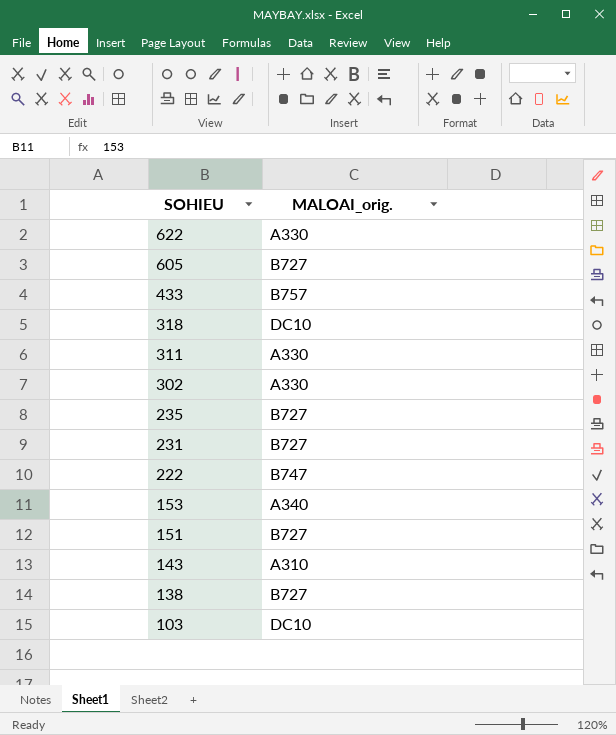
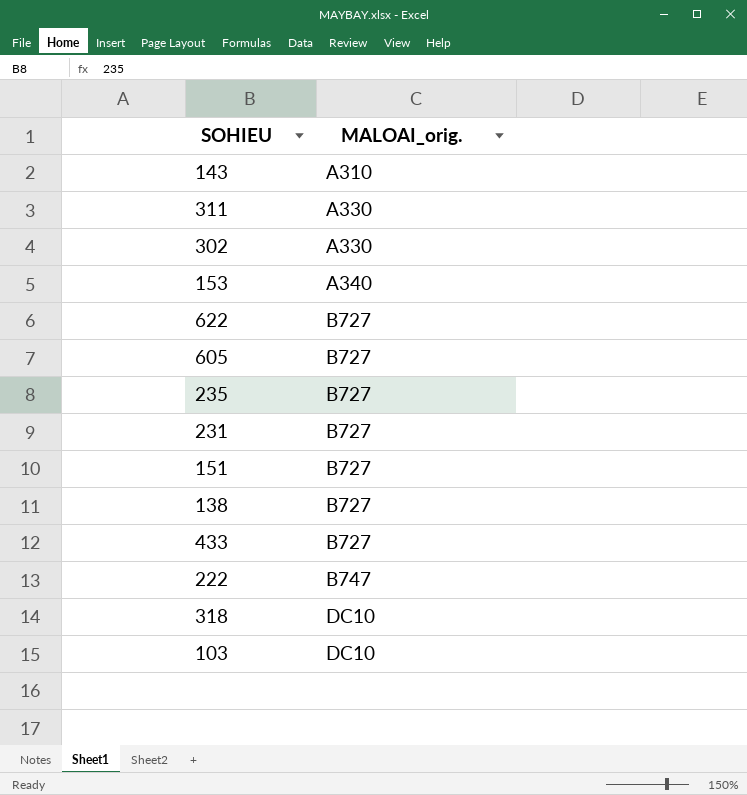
row order: SOHIEU descending -> MALOAI_orig. ascending
622 | MALOAI_orig.: A330 -> B727
433 | MALOAI_orig.: B757 -> B727

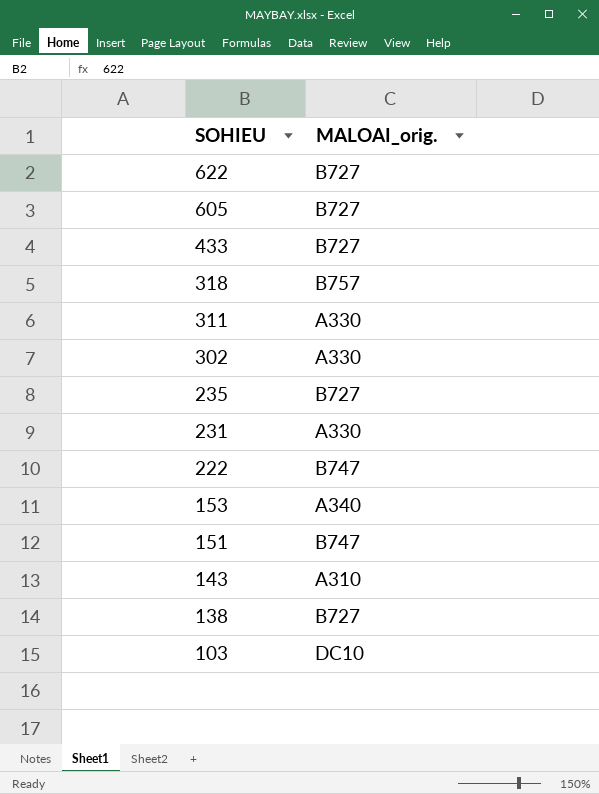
row order: MALOAI_orig. ascending -> SOHIEU descending
318 | MALOAI_orig.: DC10 -> B757
231 | MALOAI_orig.: B727 -> A330
151 | MALOAI_orig.: B727 -> B747

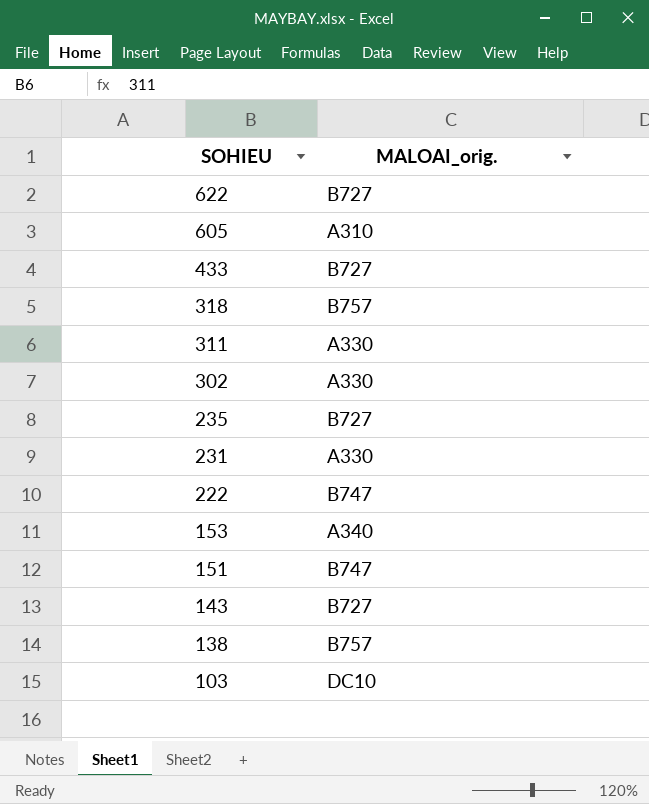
605 | MALOAI_orig.: B727 -> A310
143 | MALOAI_orig.: A310 -> B727
138 | MALOAI_orig.: B727 -> B757

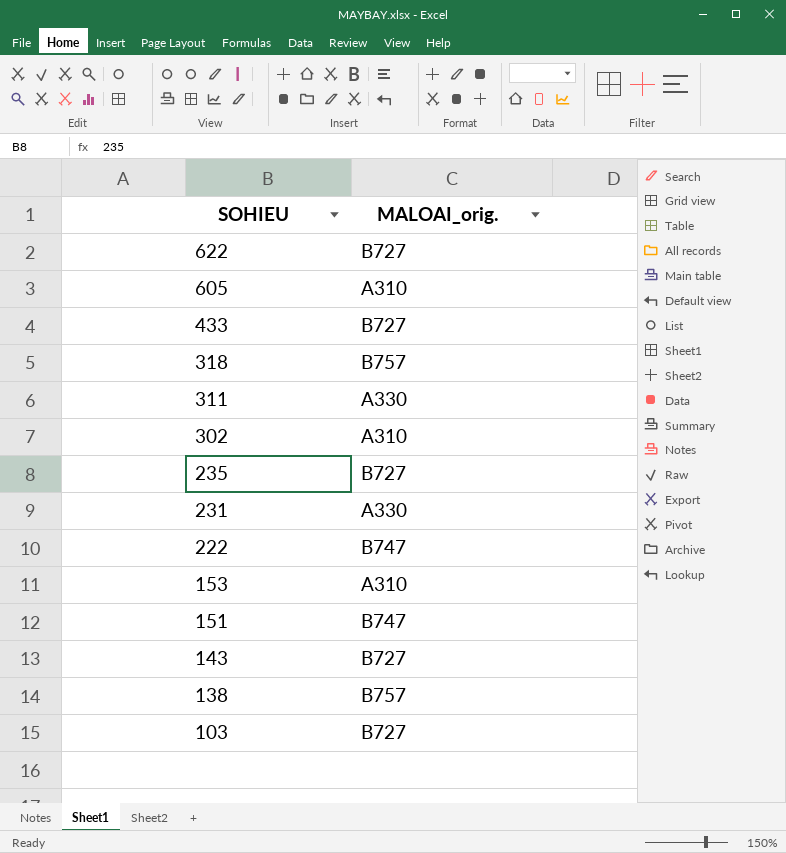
302 | MALOAI_orig.: A330 -> A310
153 | MALOAI_orig.: A340 -> A310
103 | MALOAI_orig.: DC10 -> B727

